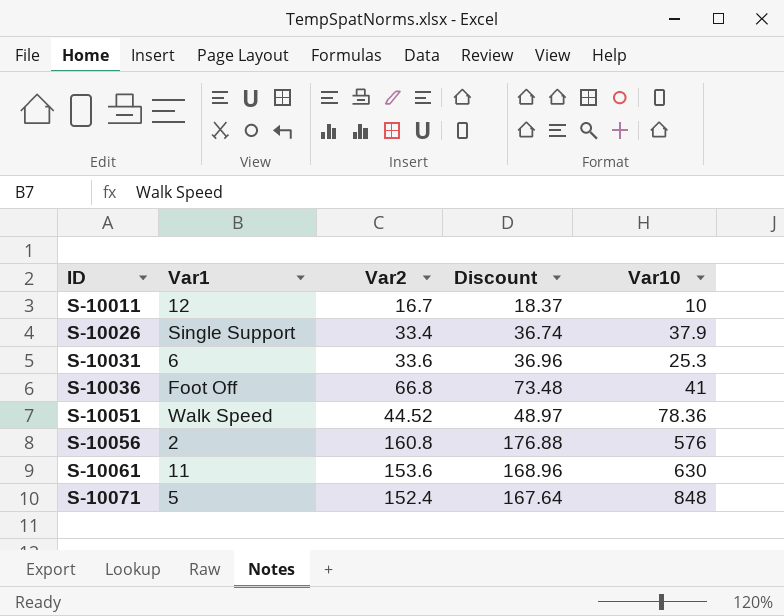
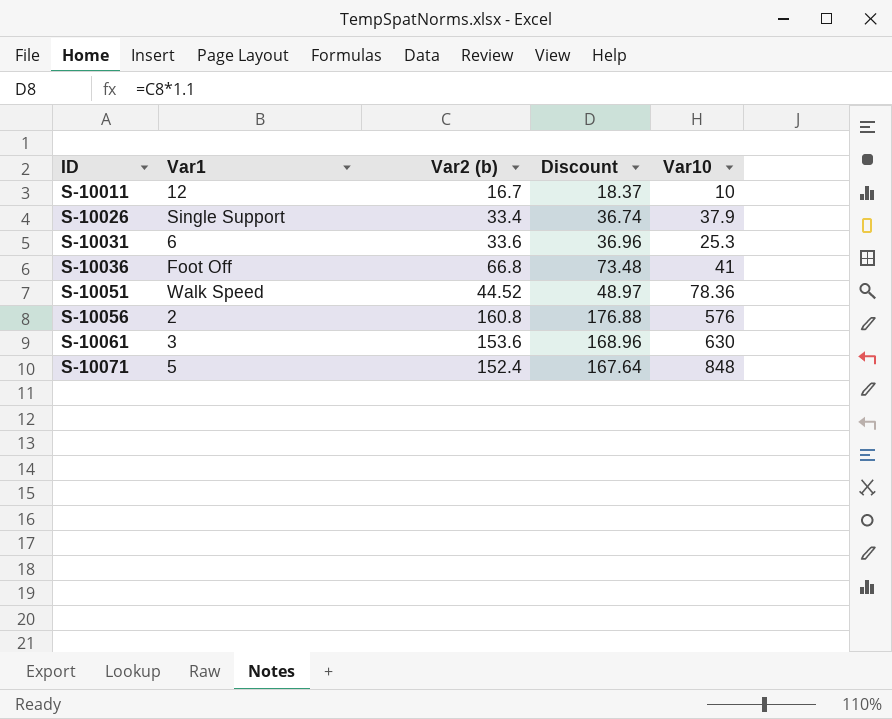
column name: Var2 -> Var2 (b)
S-10061 | Var1: 11 -> 3

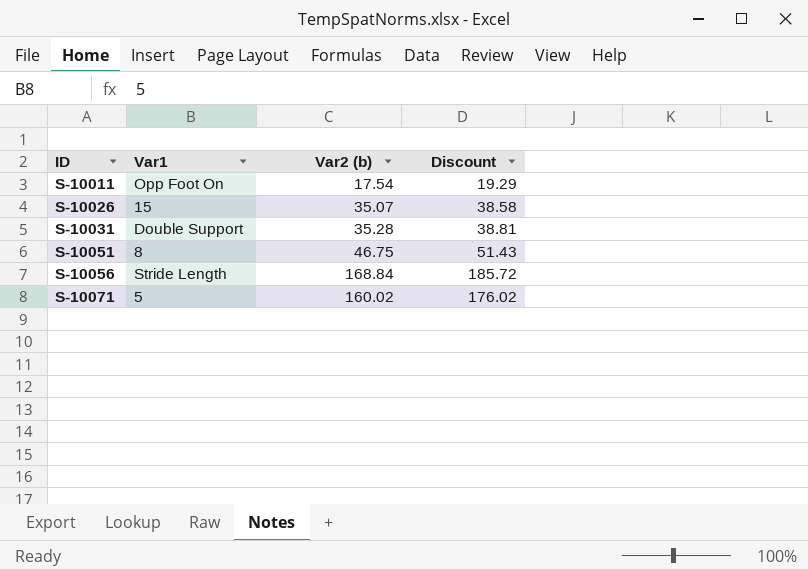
column Var10 | position: 5 -> none
row S-10036: Foot Off | 66.8 | 73.48 | 41 -> none
row S-10061: 3 | 153.6 | 168.96 | 630 -> none
S-10011 | Var1: 12 -> Opp Foot On
S-10011 | Var2 (b): 16.7 -> 17.54
S-10011 | Discount: 18.37 -> 19.29
S-10026 | Var1: Single Support -> 15
S-10026 | Var2 (b): 33.4 -> 35.07
S-10026 | Discount: 36.74 -> 38.58
S-10031 | Var1: 6 -> Double Support
S-10031 | Var2 (b): 33.6 -> 35.28
S-10031 | Discount: 36.96 -> 38.81
S-10051 | Var1: Walk Speed -> 8
S-10051 | Var2 (b): 44.52 -> 46.75
S-10051 | Discount: 48.97 -> 51.43
S-10056 | Var1: 2 -> Stride Length
S-10056 | Var2 (b): 160.8 -> 168.84
S-10056 | Discount: 176.88 -> 185.72
S-10071 | Var2 (b): 152.4 -> 160.02
S-10071 | Discount: 167.64 -> 176.02

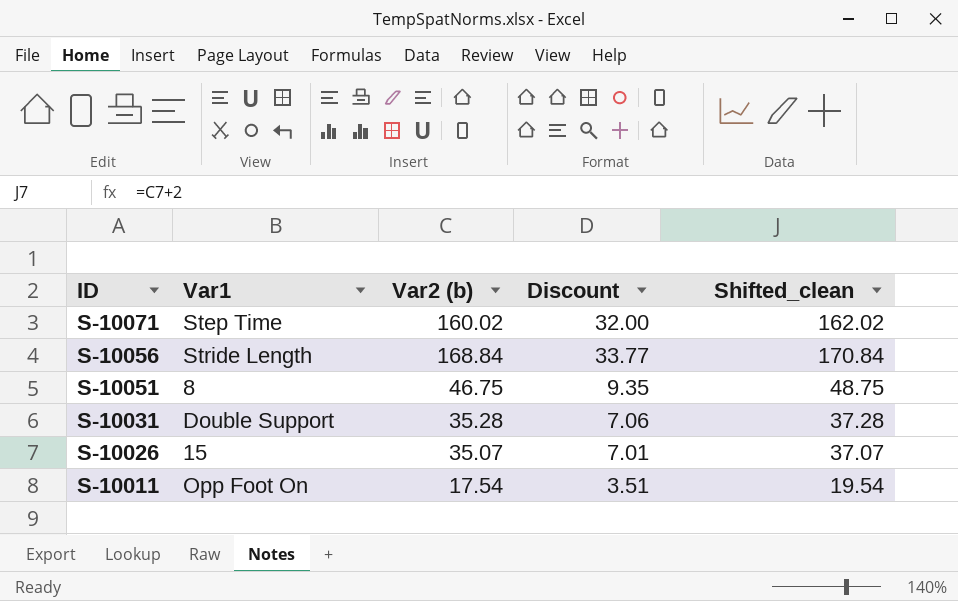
row order: ID ascending -> ID descending
column Discount | formula: [Var2 (b)] * 1.1 -> [Var2 (b)] * 0.2
column Shifted_clean | formula: none -> [Var2 (b)] + 2
S-10071 | Var1: 5 -> Step Time

